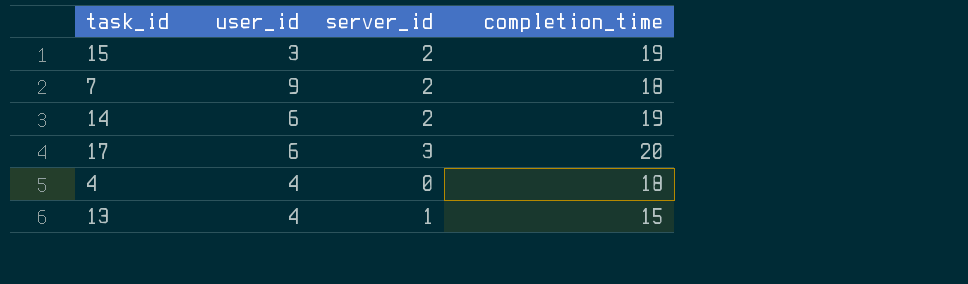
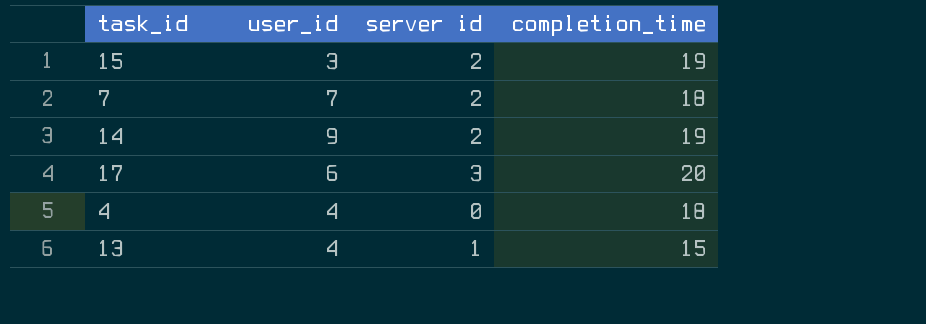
column name: server_id -> server id
7 | user_id: 9 -> 7
14 | user_id: 6 -> 9

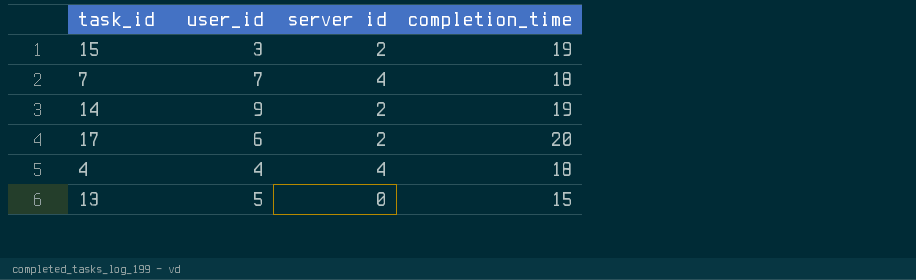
7 | server id: 2 -> 4
17 | server id: 3 -> 2
4 | server id: 0 -> 4
13 | user_id: 4 -> 5
13 | server id: 1 -> 0

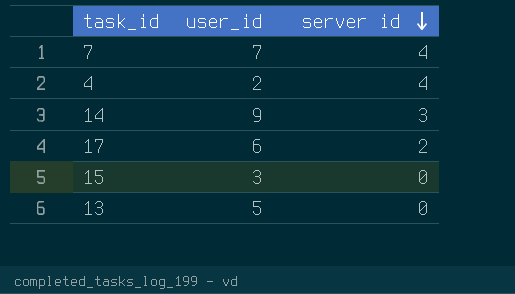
row order: none -> server id descending
column completion_time | position: 4 -> none
4 | user_id: 4 -> 2
14 | server id: 2 -> 3
15 | server id: 2 -> 0

